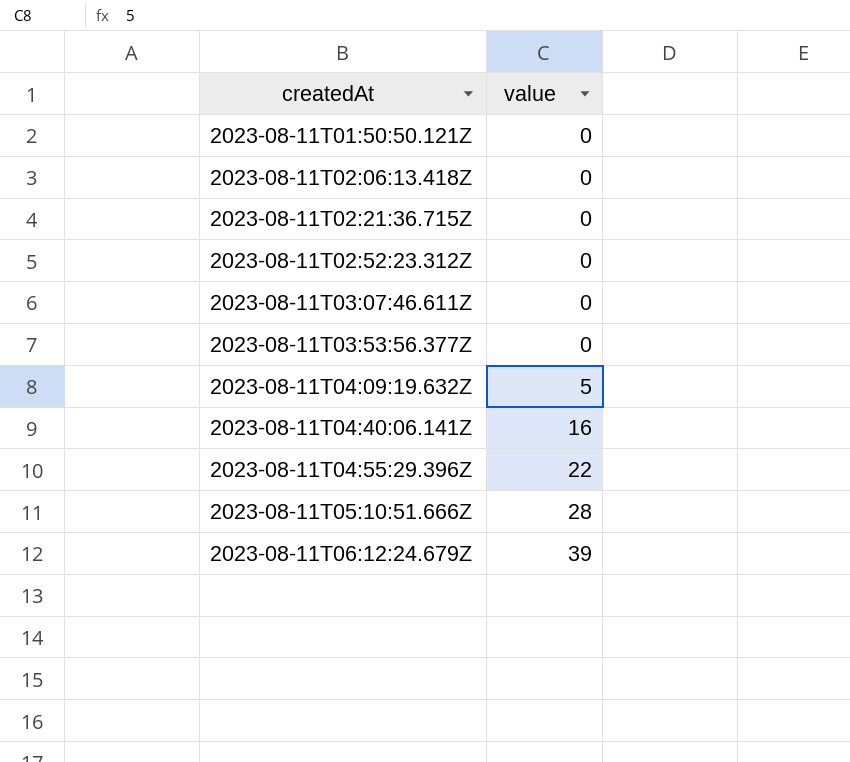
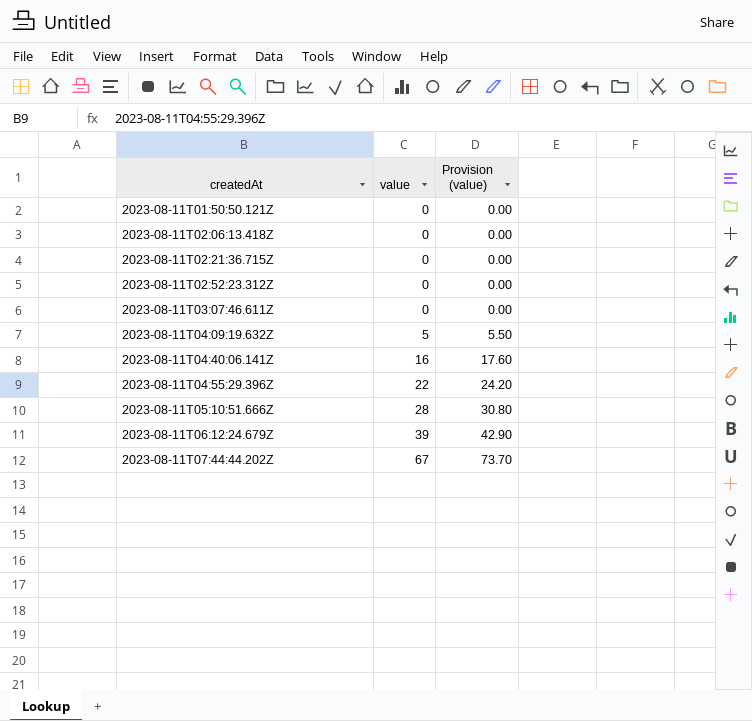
column Provision (value) | formula: none -> [value] * 1.1
row 2023-08-11T03:53:56.377Z: 0 -> none
row 2023-08-11T07:44:44.202Z: none -> 67 | 73.70

